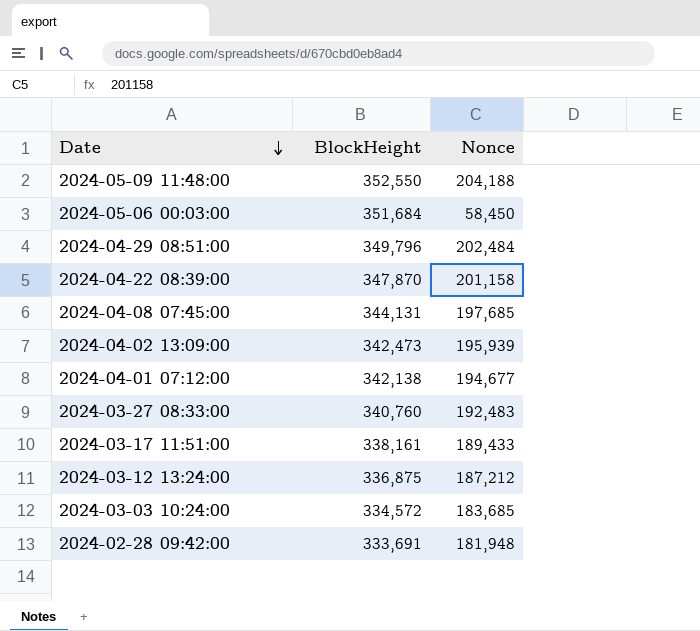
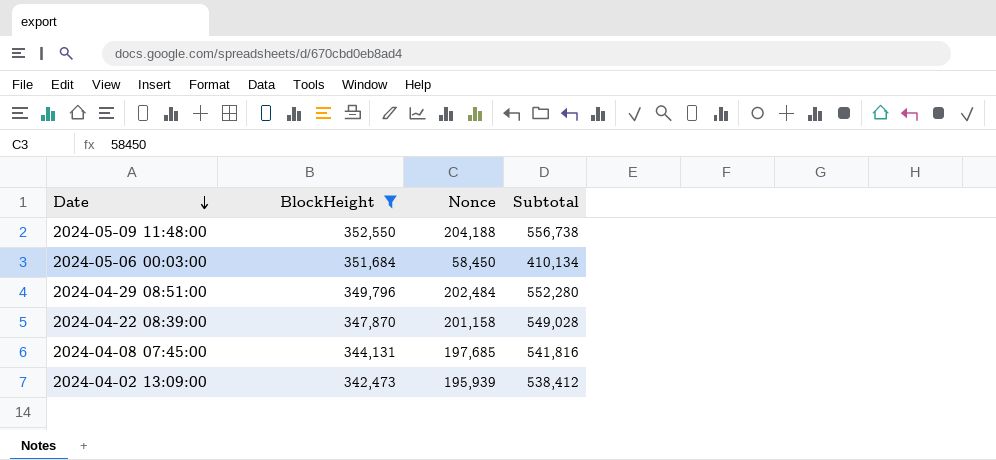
filter: none -> BlockHeight >= 342,473
column Subtotal | formula: none -> [BlockHeight] + [Nonce]

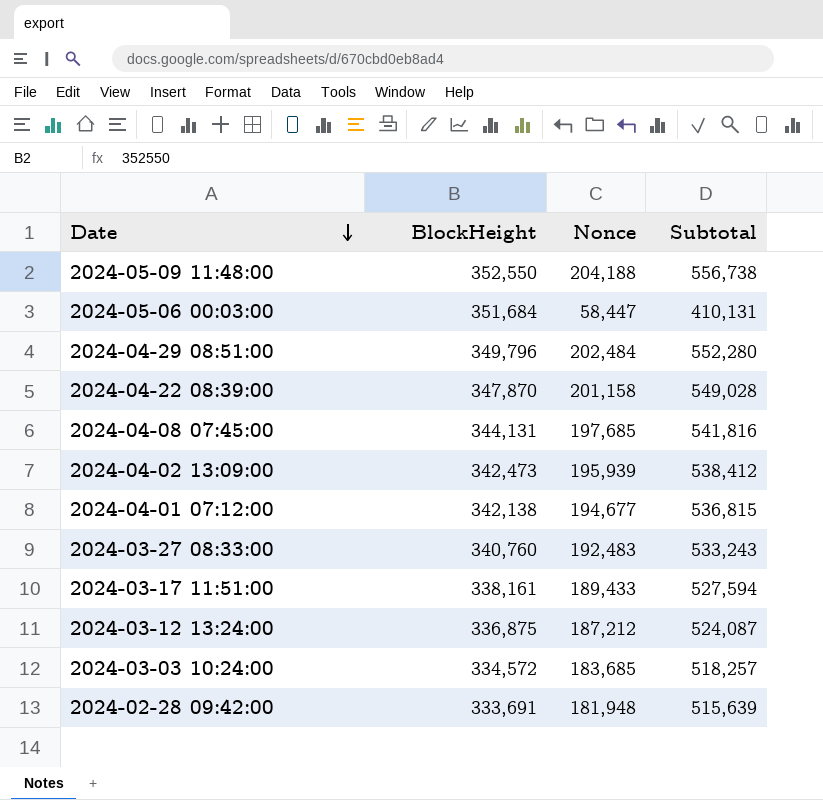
filter: BlockHeight >= 342,473 -> none
2024-05-06 00:03:00 | Nonce: 58,450 -> 58,447
2024-05-06 00:03:00 | Subtotal: 410,134 -> 410,131

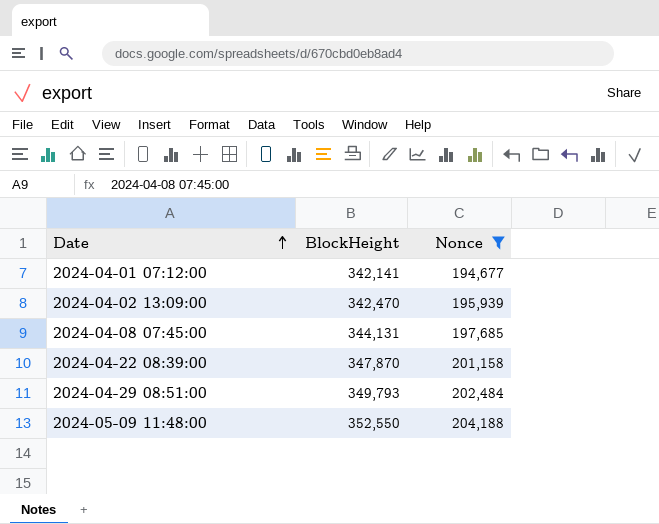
filter: none -> Nonce >= 194,677
row order: Date descending -> Date ascending
column Subtotal | formula: [BlockHeight] + [Nonce] -> none
2024-04-01 07:12:00 | BlockHeight: 342,138 -> 342,141
2024-04-02 13:09:00 | BlockHeight: 342,473 -> 342,470
2024-04-29 08:51:00 | BlockHeight: 349,796 -> 349,793

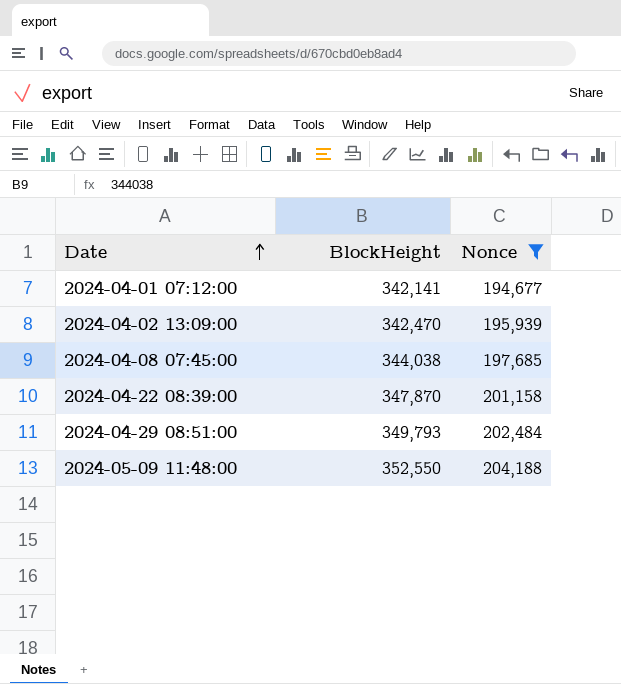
2024-04-08 07:45:00 | BlockHeight: 344,131 -> 344,038

